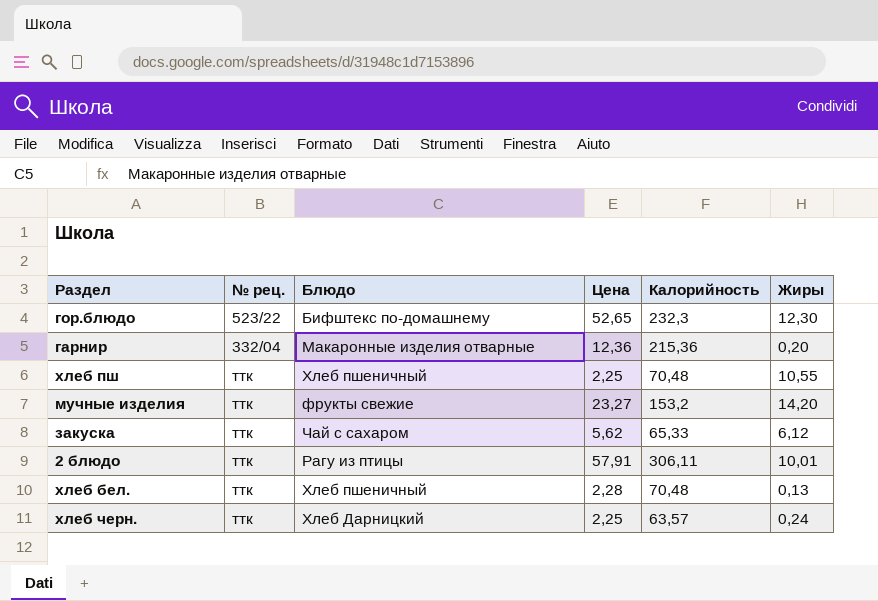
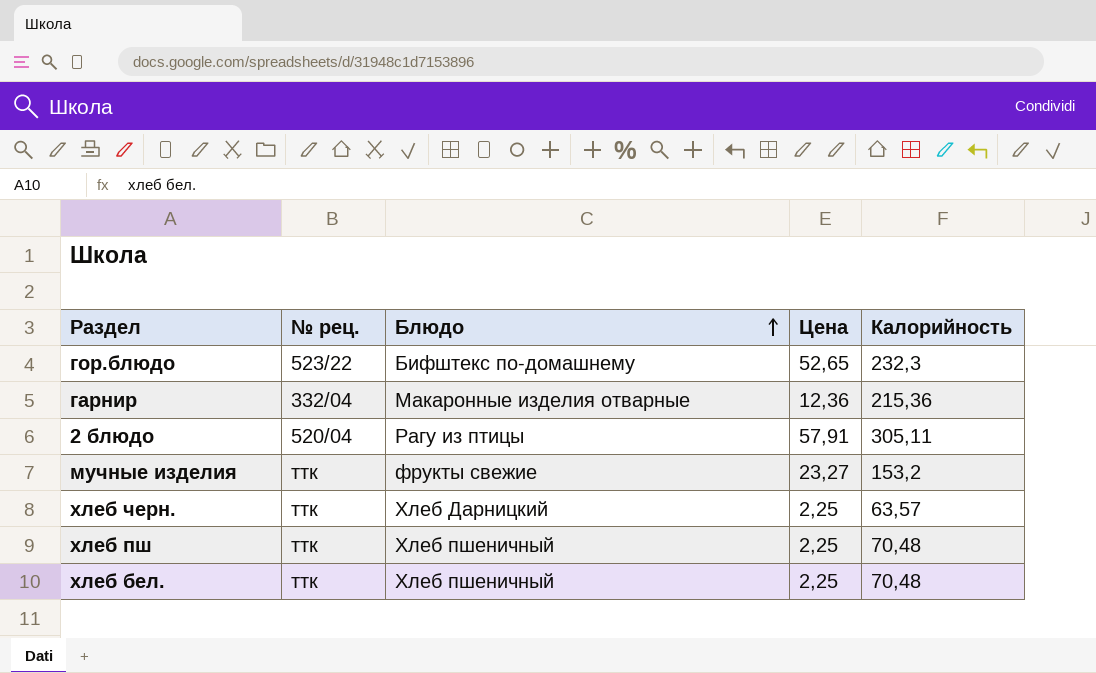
row order: none -> Блюдо ascending
column Жиры | position: 6 -> none
row закуска: ттк | Чай с сахаром | 5,62 | 65,33 | 6,12 -> none
2 блюдо | № рец.: ттк -> 520/04
2 блюдо | Калорийность: 306,11 -> 305,11
хлеб бел. | Цена: 2,28 -> 2,25

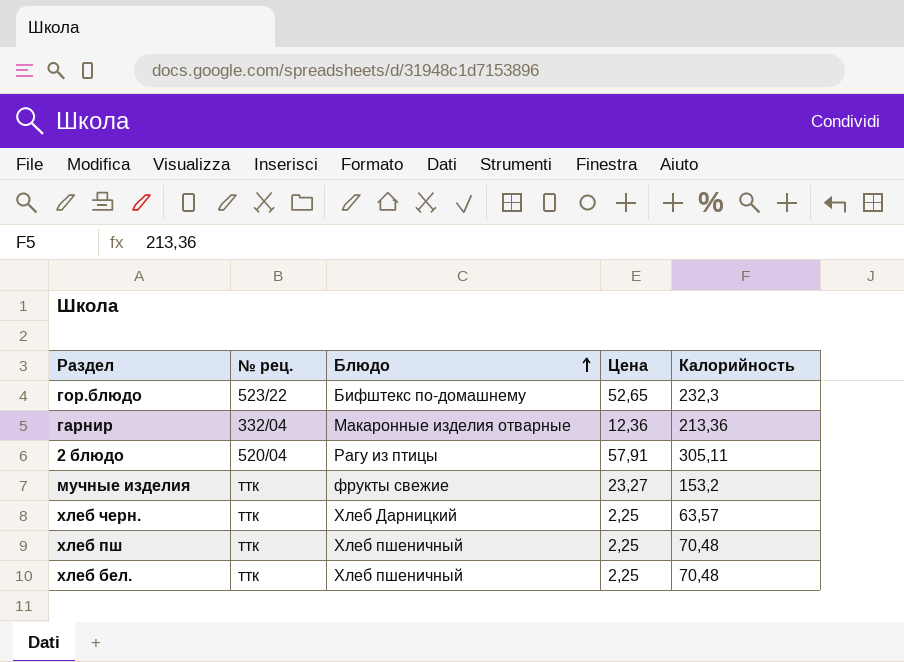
гарнир | Калорийность: 215,36 -> 213,36

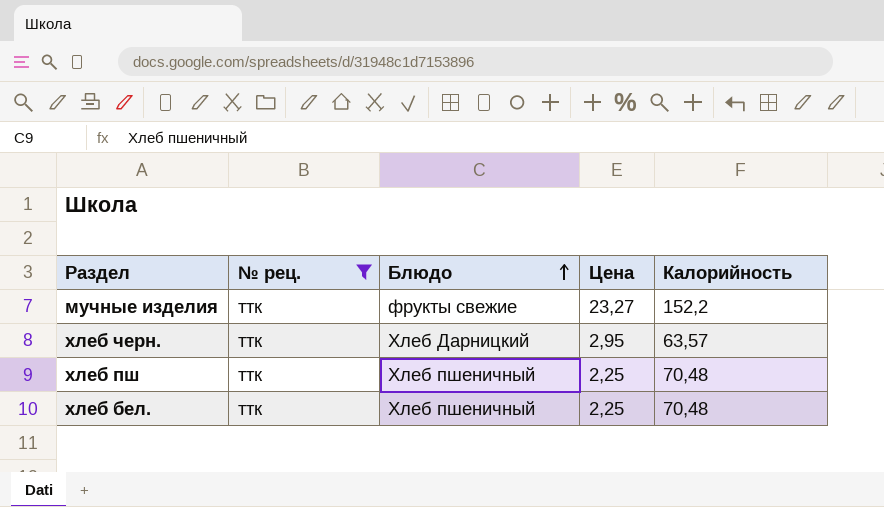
filter: none -> № рец. = ттк
мучные изделия | Калорийность: 153,2 -> 152,2
хлеб черн. | Цена: 2,25 -> 2,95

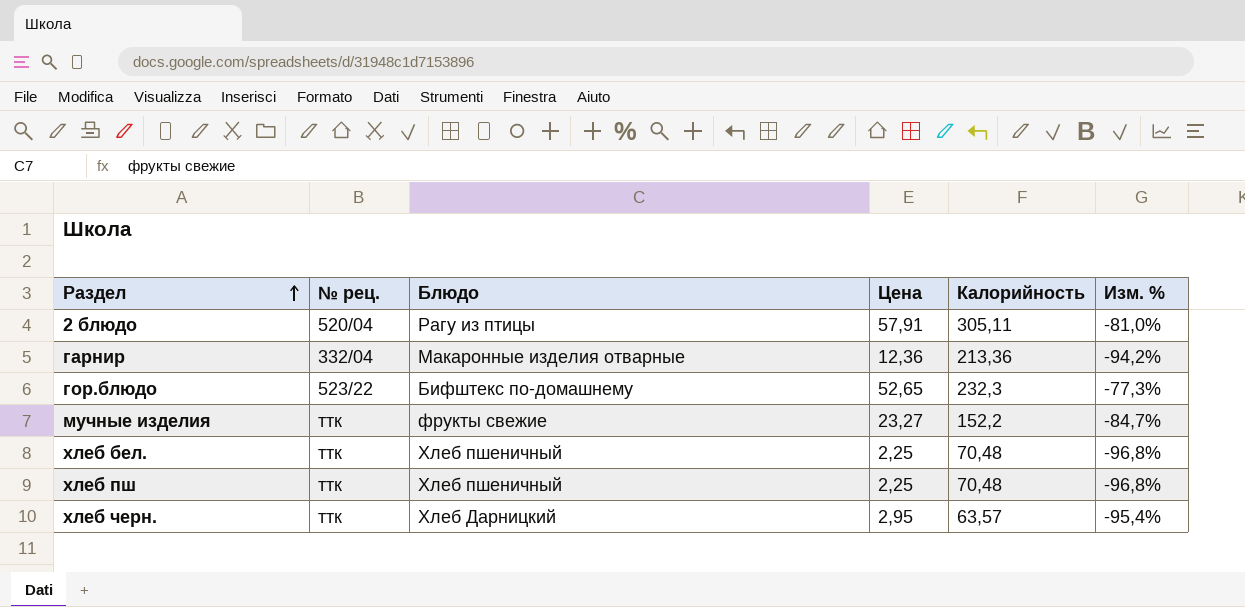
filter: № рец. = ттк -> none
row order: Блюдо ascending -> Раздел ascending
column Изм. % | formula: none -> ([Цена] - [Калорийность]) / [Калорийность]

